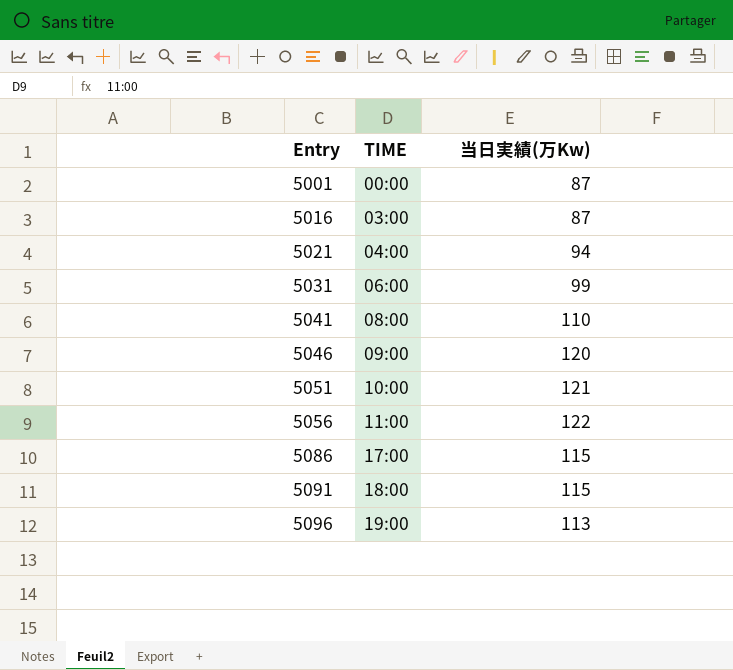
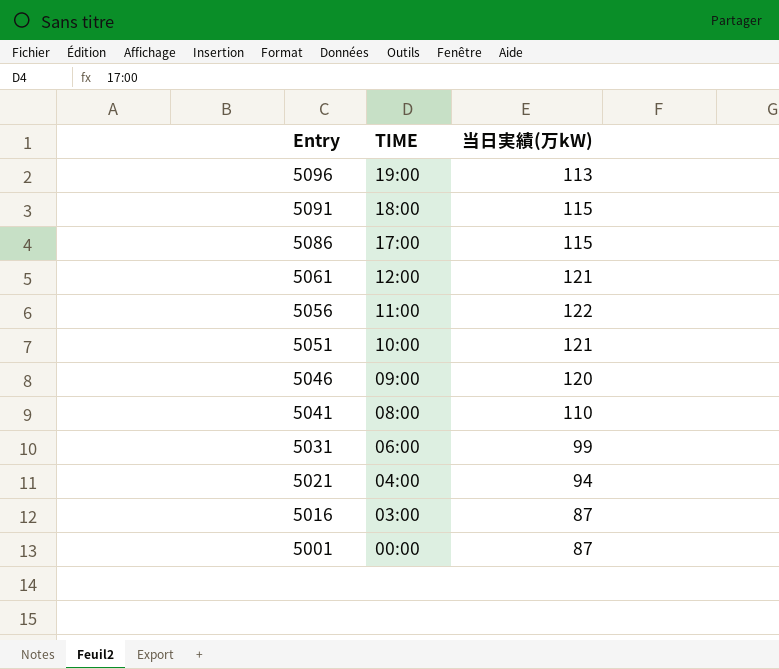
row order: Entry ascending -> Entry descending
column name: 当日実績(万Kw) -> 当日実績(万kW)
row 5061: none -> 12:00 | 121

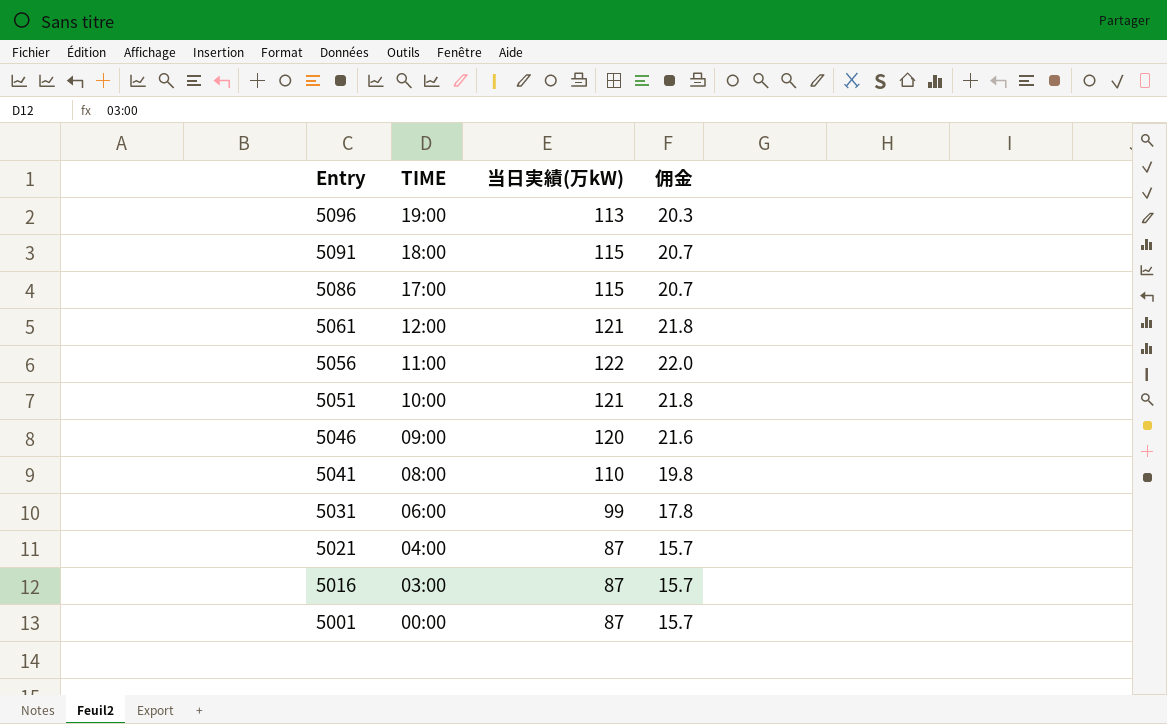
column 佣金 | formula: none -> [当日実績(万kW)] * 0.18
5021 | 当日実績(万kW): 94 -> 87

